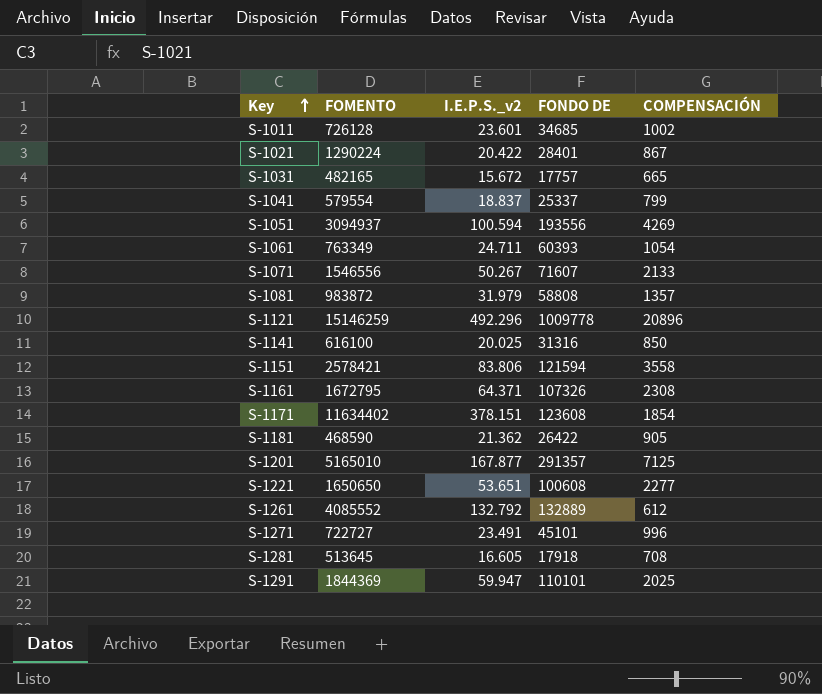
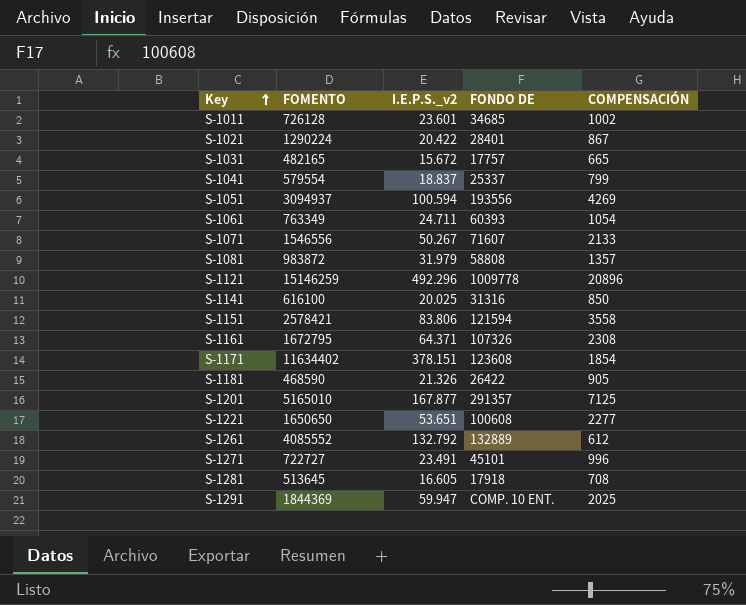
S-1181 | I.E.P.S._v2: 21.362 -> 21.326
S-1291 | FONDO DE: 110101 -> COMP. 10 ENT.

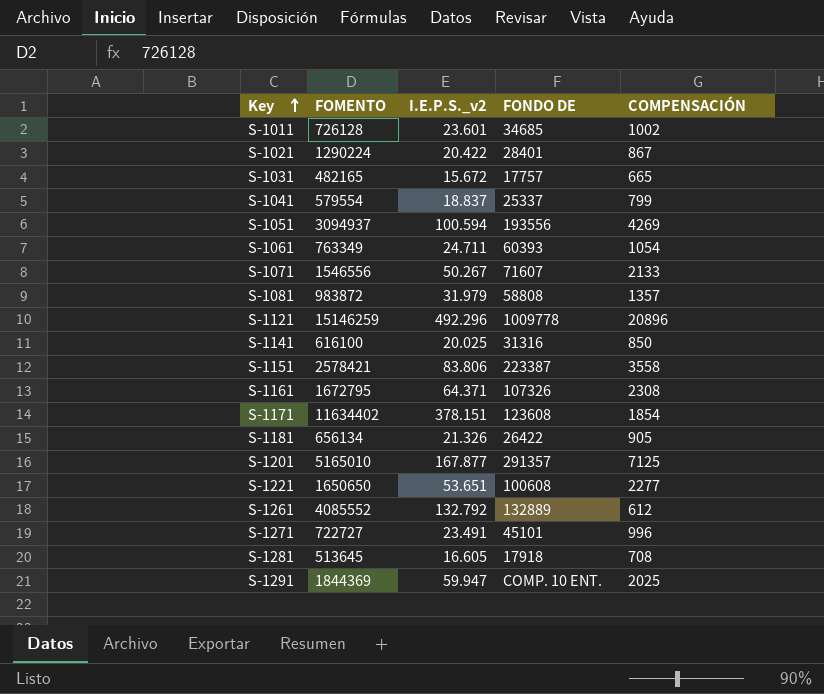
S-1151 | FONDO DE: 121594 -> 223387
S-1181 | FOMENTO: 468590 -> 656134

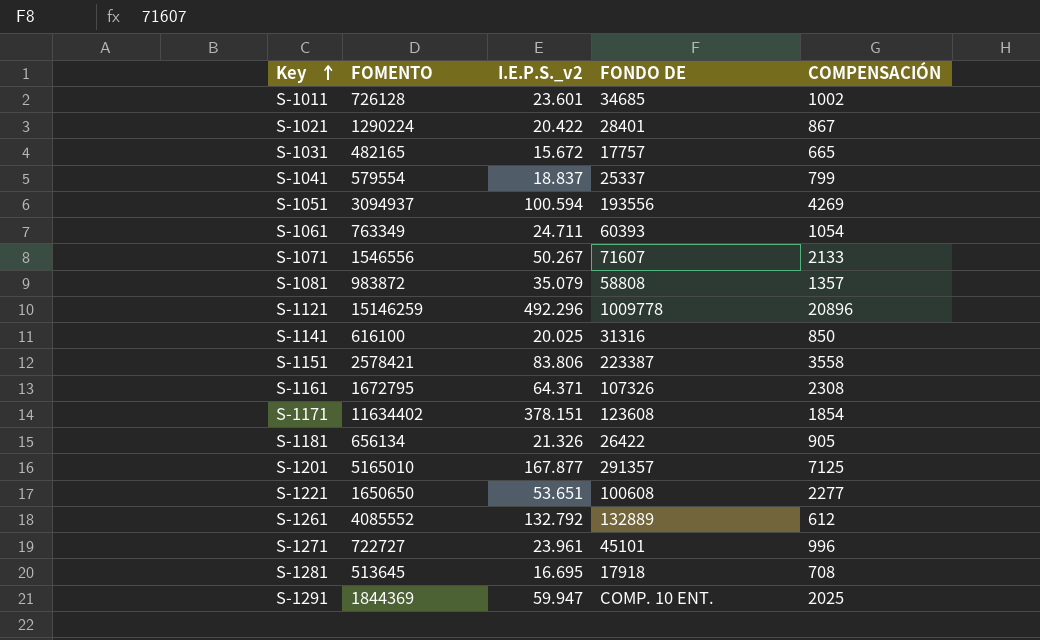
S-1081 | I.E.P.S._v2: 31.979 -> 35.079
S-1271 | I.E.P.S._v2: 23.491 -> 23.961
S-1281 | I.E.P.S._v2: 16.605 -> 16.695

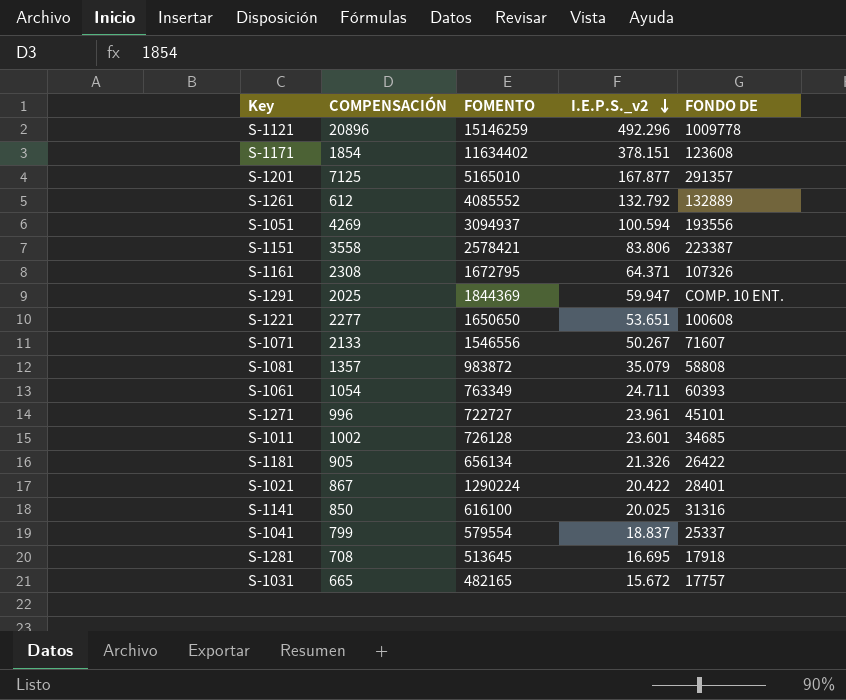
row order: Key ascending -> I.E.P.S._v2 descending
column COMPENSACIÓN | position: 5 -> 2

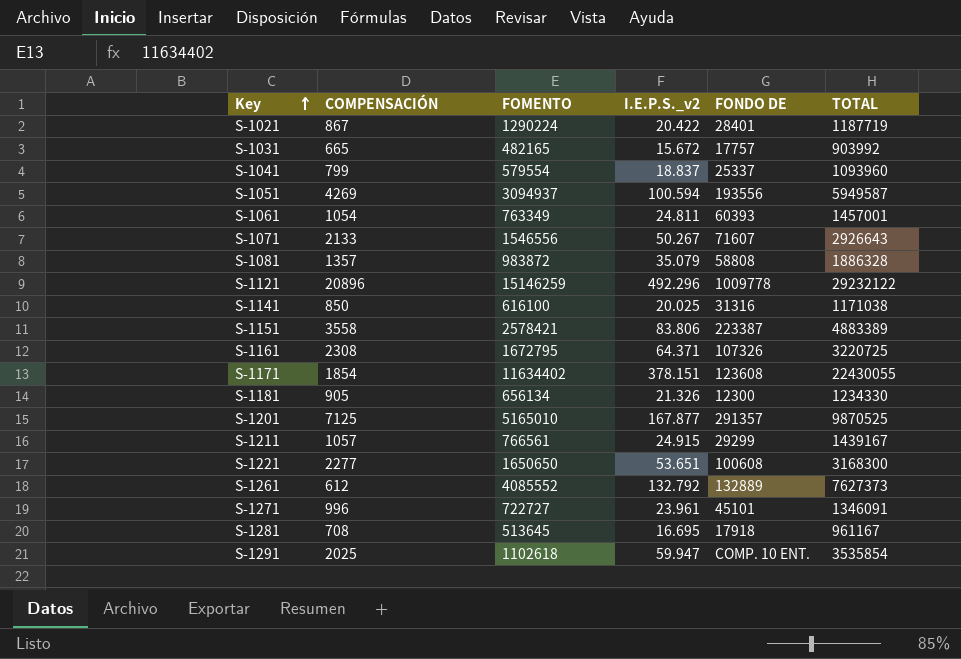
row order: I.E.P.S._v2 descending -> Key ascending
column TOTAL | position: none -> 6
row S-1011: 1002 | 726128 | 23.601 | 34685 -> none
S-1061 | I.E.P.S._v2: 24.711 -> 24.811
S-1181 | FONDO DE: 26422 -> 12300
row S-1211: none -> 1057 | 766561 | 24.915 | 29299 | 1439167
S-1291 | FOMENTO: 1844369 -> 1102618

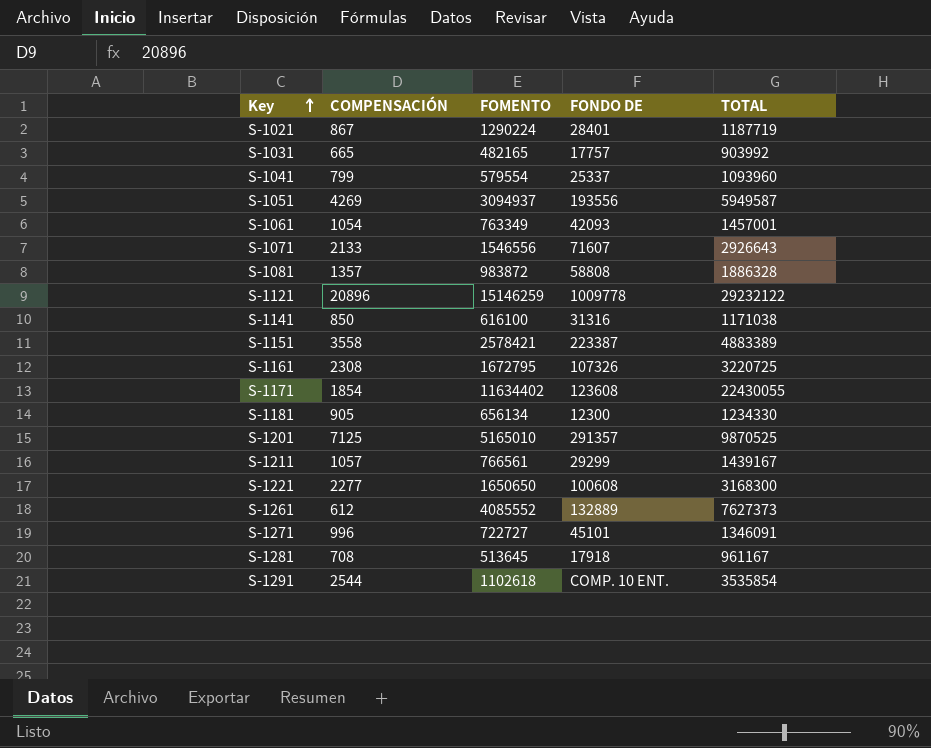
column I.E.P.S._v2 | position: 4 -> none
S-1061 | FONDO DE: 60393 -> 42093
S-1291 | COMPENSACIÓN: 2025 -> 2544

